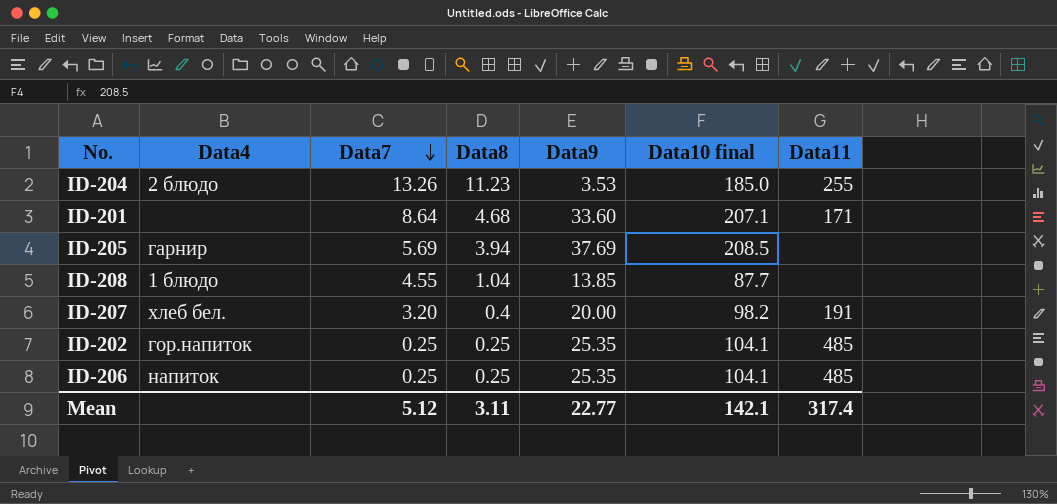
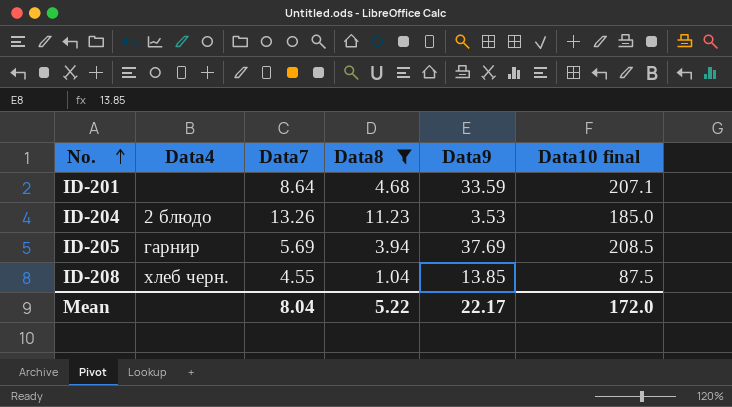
filter: none -> Data8 >= 1.04
row order: Data7 descending -> No. ascending
column Data11 | position: 7 -> none
ID-201 | Data9: 33.60 -> 33.59
ID-208 | Data4: 1 блюдо -> хлеб черн.
ID-208 | Data10 final: 87.7 -> 87.5
Mean | Data7: 5.12 -> 8.04
Mean | Data8: 3.11 -> 5.22
Mean | Data9: 22.77 -> 22.17
Mean | Data10 final: 142.1 -> 172.0

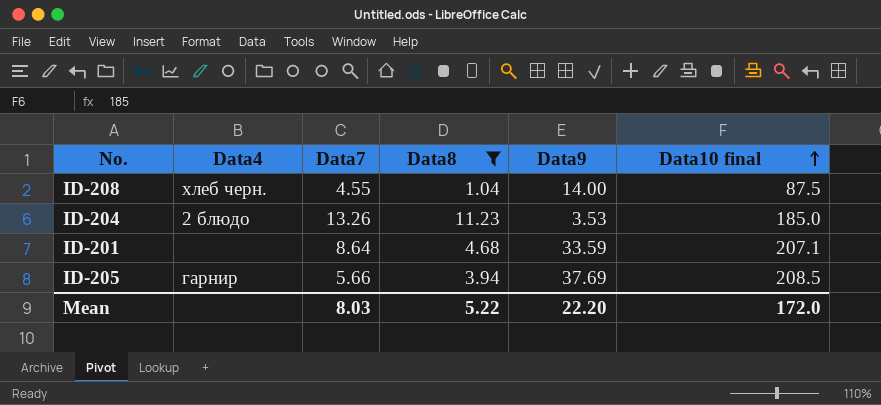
row order: No. ascending -> Data10 final ascending
ID-208 | Data9: 13.85 -> 14.00
ID-205 | Data7: 5.69 -> 5.66
Mean | Data7: 8.04 -> 8.03
Mean | Data9: 22.17 -> 22.20

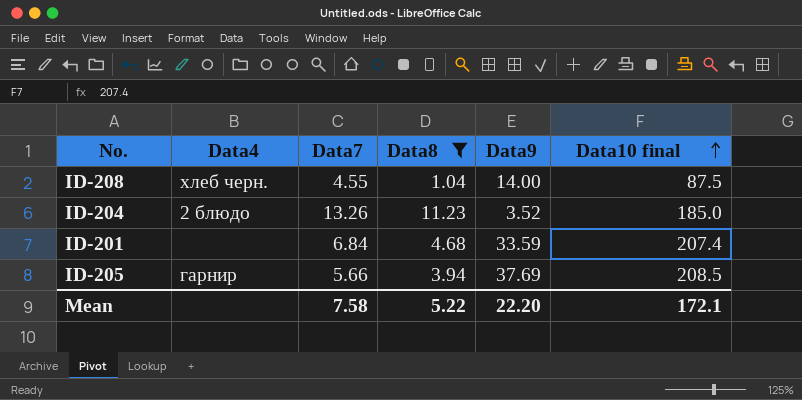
ID-204 | Data9: 3.53 -> 3.52
ID-201 | Data7: 8.64 -> 6.84
ID-201 | Data10 final: 207.1 -> 207.4
Mean | Data7: 8.03 -> 7.58
Mean | Data10 final: 172.0 -> 172.1

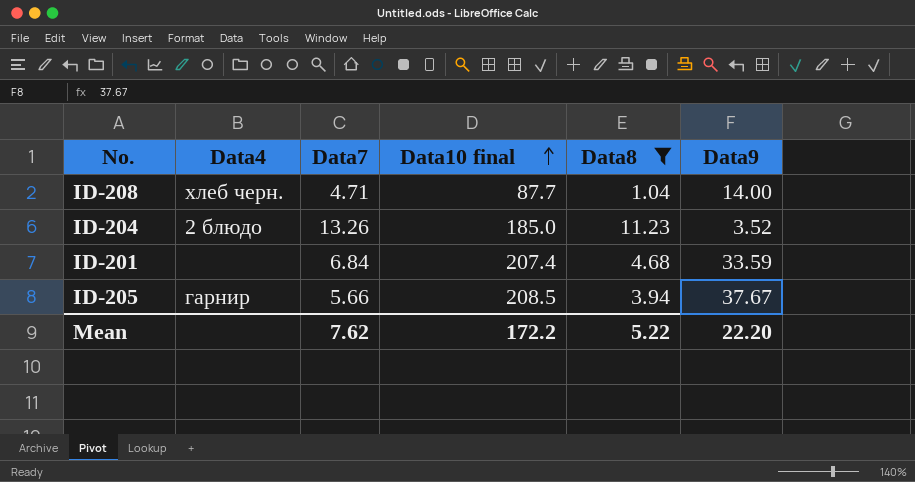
column Data10 final | position: 6 -> 4
ID-208 | Data7: 4.55 -> 4.71
ID-208 | Data10 final: 87.5 -> 87.7
ID-205 | Data9: 37.69 -> 37.67
Mean | Data7: 7.58 -> 7.62
Mean | Data10 final: 172.1 -> 172.2

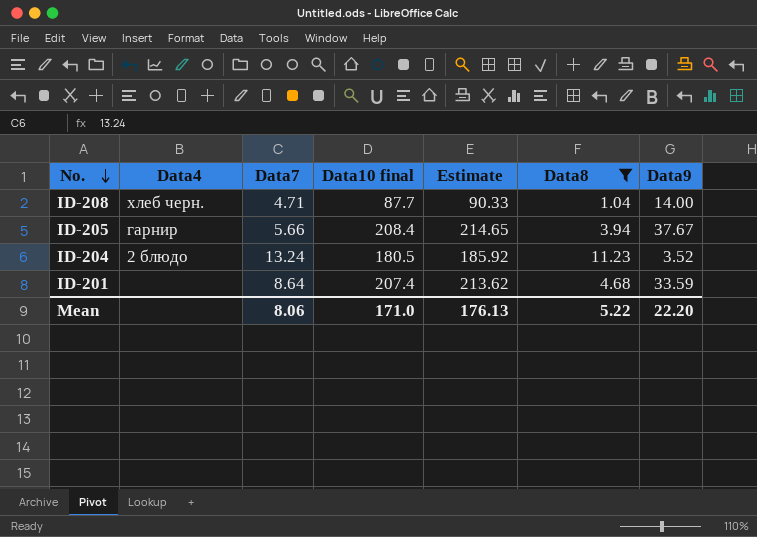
row order: Data10 final ascending -> No. descending
column Estimate | formula: none -> [Data10 final] * 1.03
ID-205 | Data10 final: 208.5 -> 208.4
ID-204 | Data7: 13.26 -> 13.24
ID-204 | Data10 final: 185.0 -> 180.5
ID-201 | Data7: 6.84 -> 8.64
Mean | Data7: 7.62 -> 8.06
Mean | Data10 final: 172.2 -> 171.0

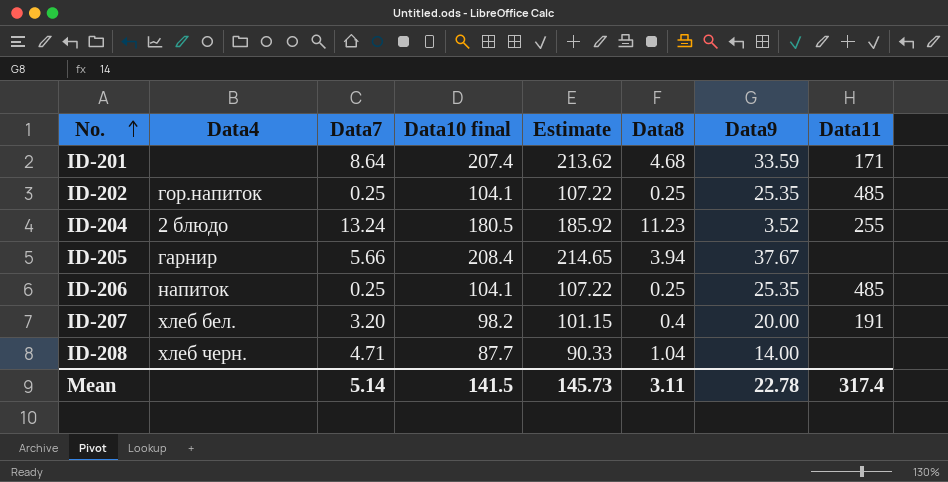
filter: Data8 >= 1.04 -> none
row order: No. descending -> No. ascending
column Data11 | position: none -> 8
Mean | Data7: 8.06 -> 5.14
Mean | Data10 final: 171.0 -> 141.5
Mean | Estimate: 176.13 -> 145.73
Mean | Data8: 5.22 -> 3.11
Mean | Data9: 22.20 -> 22.78

